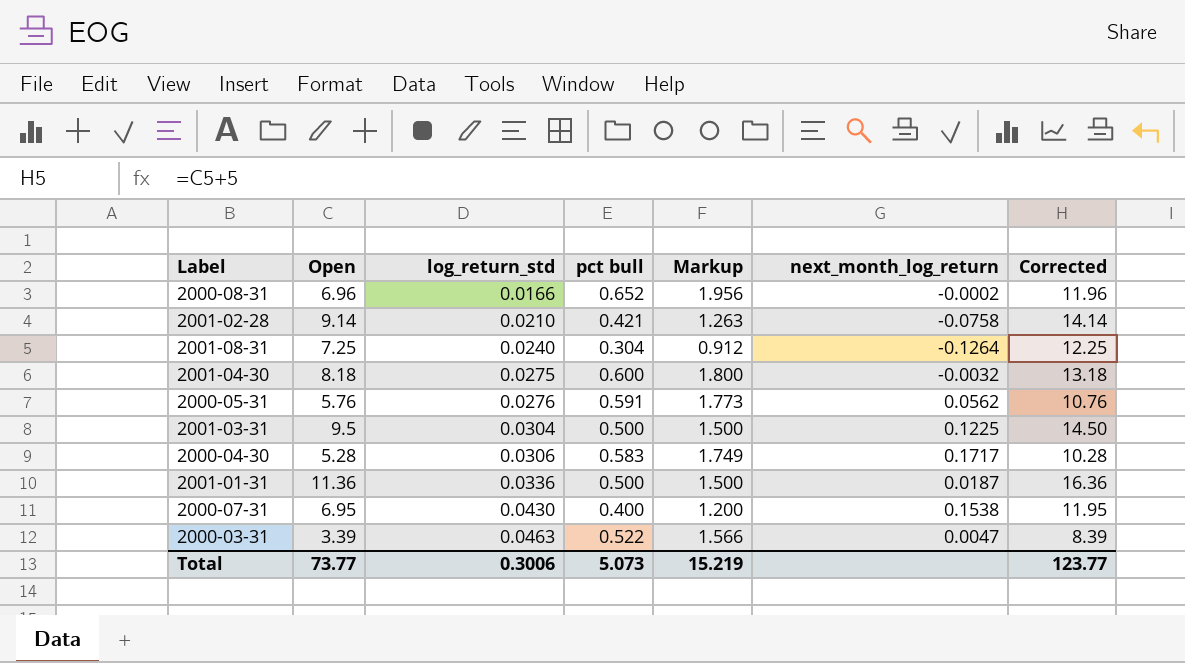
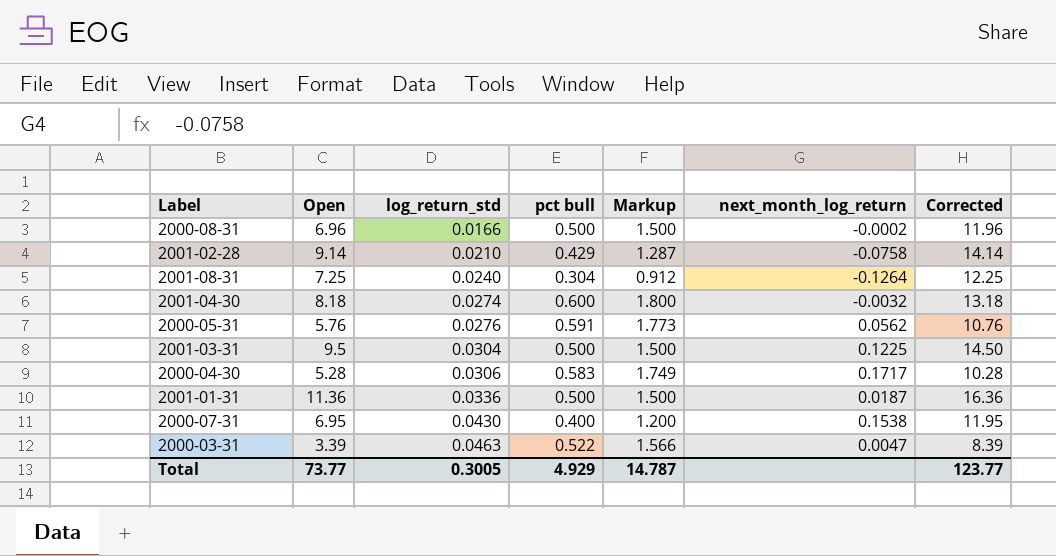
2000-08-31 | pct bull: 0.652 -> 0.500
2000-08-31 | Markup: 1.956 -> 1.500
2001-02-28 | pct bull: 0.421 -> 0.429
2001-02-28 | Markup: 1.263 -> 1.287
2001-04-30 | log_return_std: 0.0275 -> 0.0274
Total | log_return_std: 0.3006 -> 0.3005
Total | pct bull: 5.073 -> 4.929
Total | Markup: 15.219 -> 14.787

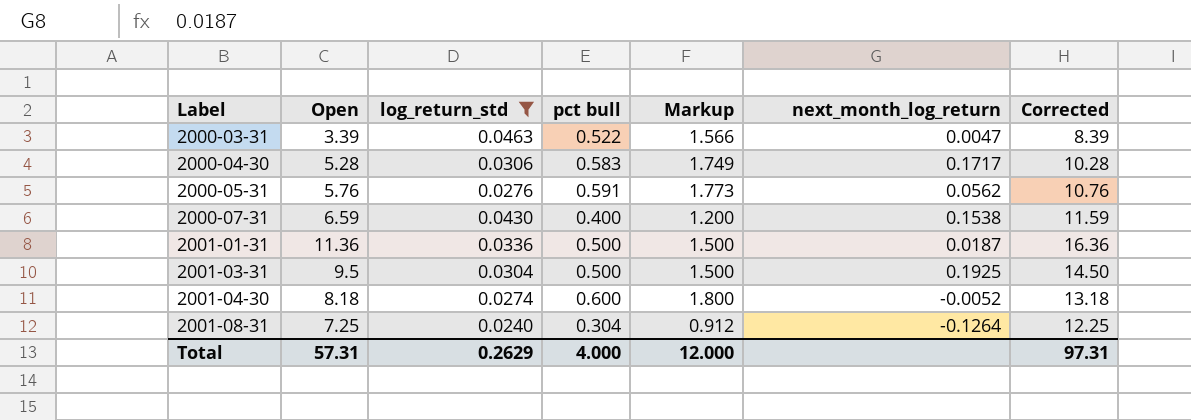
filter: none -> log_return_std >= 0.0240
row order: log_return_std ascending -> Label ascending
2000-07-31 | Open: 6.95 -> 6.59
2000-07-31 | Corrected: 11.95 -> 11.59
2001-03-31 | next_month_log_return: 0.1225 -> 0.1925
2001-04-30 | next_month_log_return: -0.0032 -> -0.0052
Total | Open: 73.77 -> 57.31
Total | log_return_std: 0.3005 -> 0.2629
Total | pct bull: 4.929 -> 4.000
Total | Markup: 14.787 -> 12.000
Total | Corrected: 123.77 -> 97.31

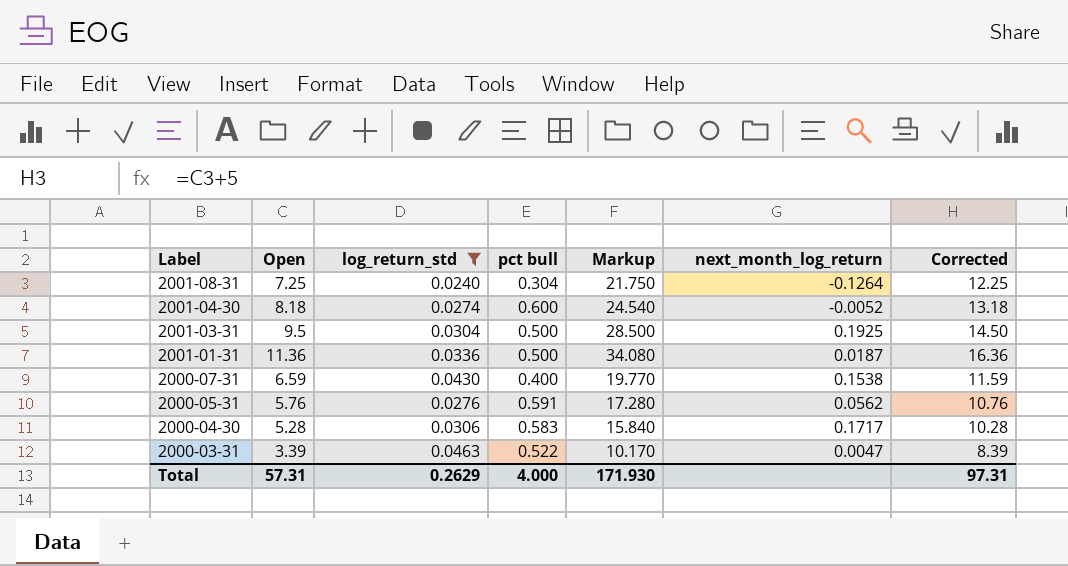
row order: Label ascending -> Label descending
column Markup | formula: [pct bull] * 3 -> [Open] * 3
Total | Markup: 12.000 -> 171.930

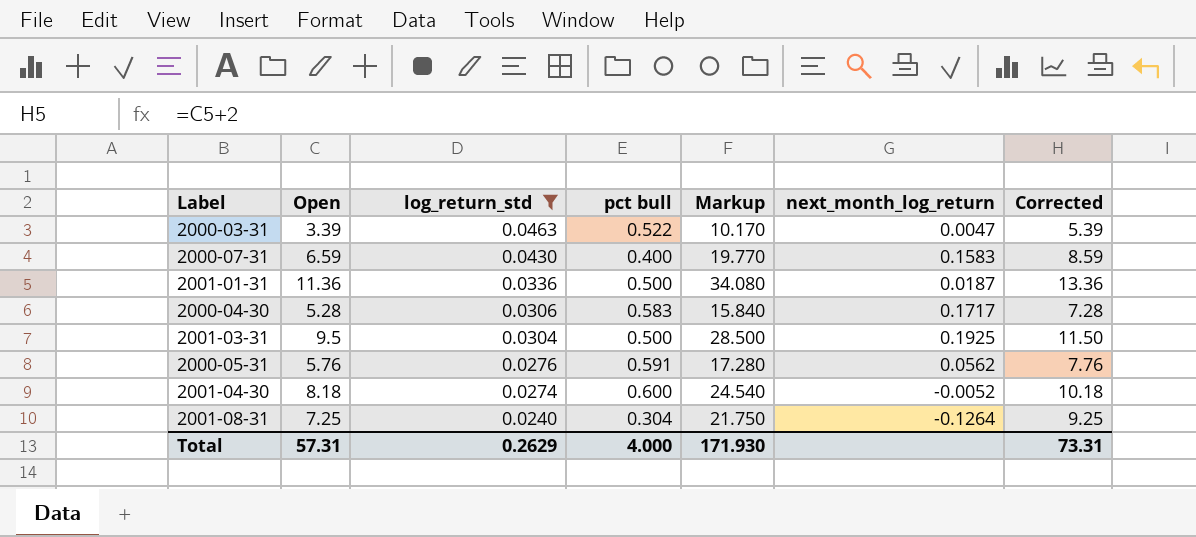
row order: Label descending -> log_return_std descending
column Corrected | formula: [Open] + 5 -> [Open] + 2
2000-07-31 | next_month_log_return: 0.1538 -> 0.1583
Total | Corrected: 97.31 -> 73.31

